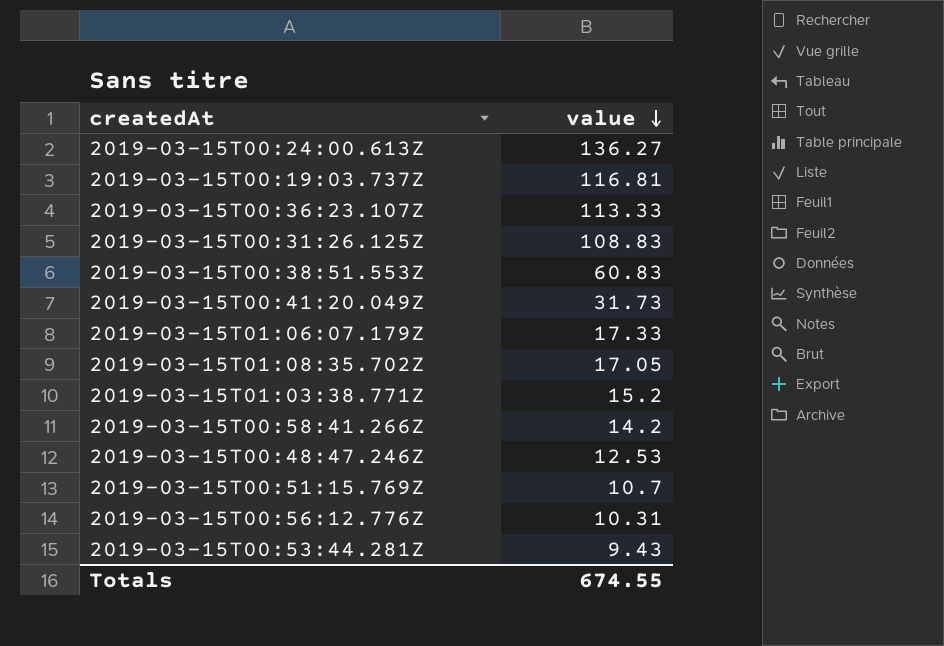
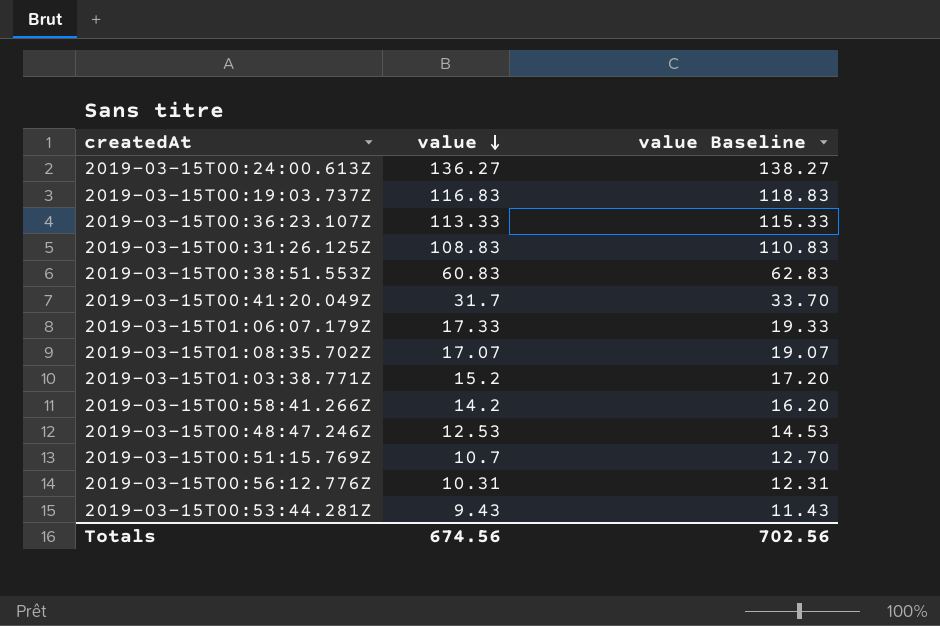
column value Baseline | formula: none -> [value] + 2
2019-03-15T00:19:03.737Z | value: 116.81 -> 116.83
2019-03-15T00:41:20.049Z | value: 31.73 -> 31.7
2019-03-15T01:08:35.702Z | value: 17.05 -> 17.07
Totals | value: 674.55 -> 674.56

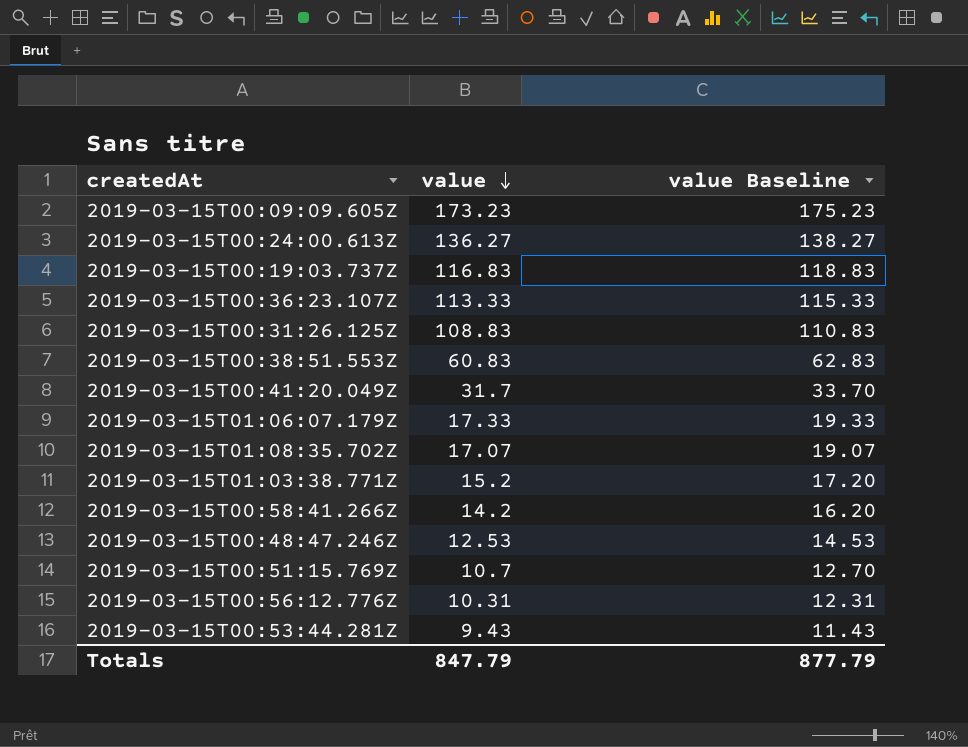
row 2019-03-15T00:09:09.605Z: none -> 173.23 | 175.23
Totals | value: 674.56 -> 847.79
Totals | value Baseline: 702.56 -> 877.79

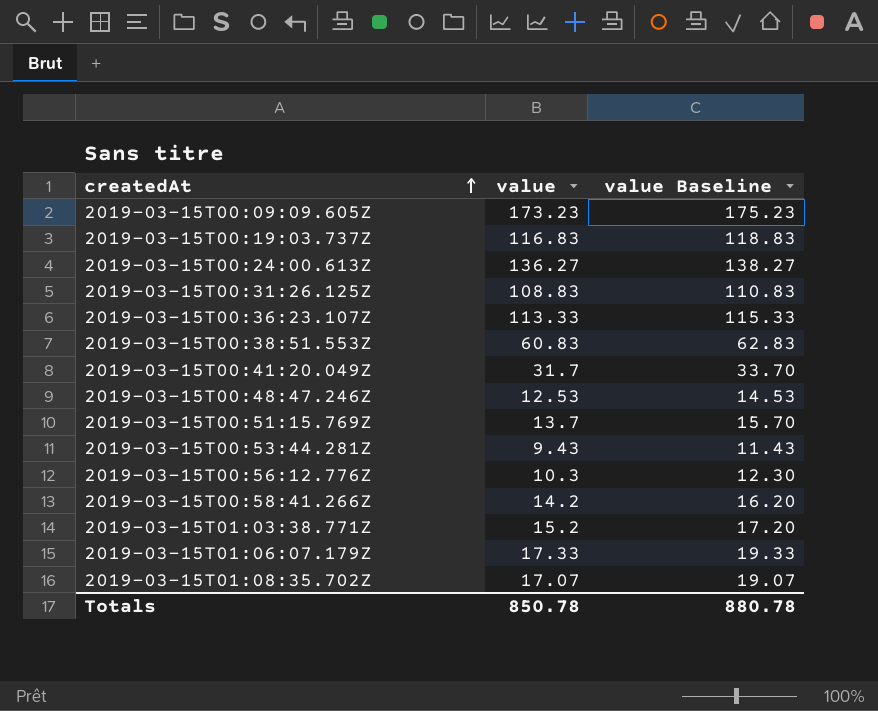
row order: value descending -> createdAt ascending
2019-03-15T00:51:15.769Z | value: 10.7 -> 13.7
2019-03-15T00:51:15.769Z | value Baseline: 12.70 -> 15.70
2019-03-15T00:56:12.776Z | value: 10.31 -> 10.3
2019-03-15T00:56:12.776Z | value Baseline: 12.31 -> 12.30
Totals | value: 847.79 -> 850.78
Totals | value Baseline: 877.79 -> 880.78

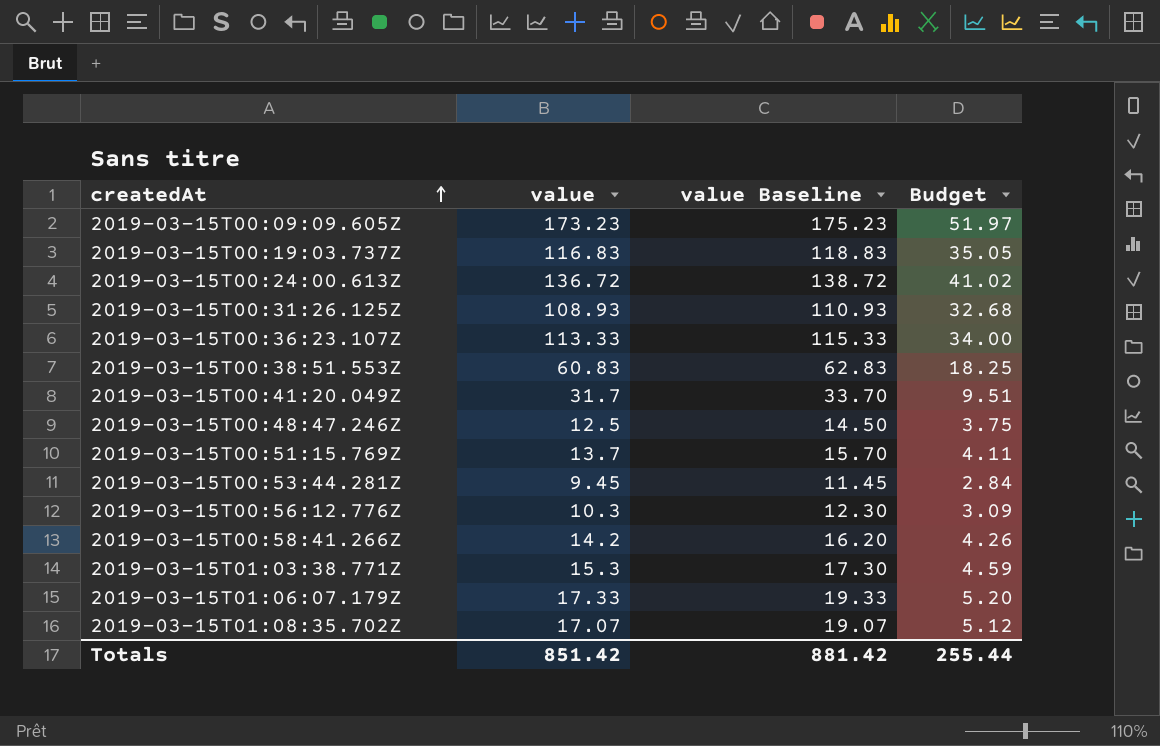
column Budget | formula: none -> [value] * 0.3
2019-03-15T00:24:00.613Z | value: 136.27 -> 136.72
2019-03-15T00:24:00.613Z | value Baseline: 138.27 -> 138.72
2019-03-15T00:31:26.125Z | value: 108.83 -> 108.93
2019-03-15T00:31:26.125Z | value Baseline: 110.83 -> 110.93
2019-03-15T00:48:47.246Z | value: 12.53 -> 12.5
2019-03-15T00:48:47.246Z | value Baseline: 14.53 -> 14.50
2019-03-15T00:53:44.281Z | value: 9.43 -> 9.45
2019-03-15T00:53:44.281Z | value Baseline: 11.43 -> 11.45
2019-03-15T01:03:38.771Z | value: 15.2 -> 15.3
2019-03-15T01:03:38.771Z | value Baseline: 17.20 -> 17.30
Totals | value: 850.78 -> 851.42
Totals | value Baseline: 880.78 -> 881.42

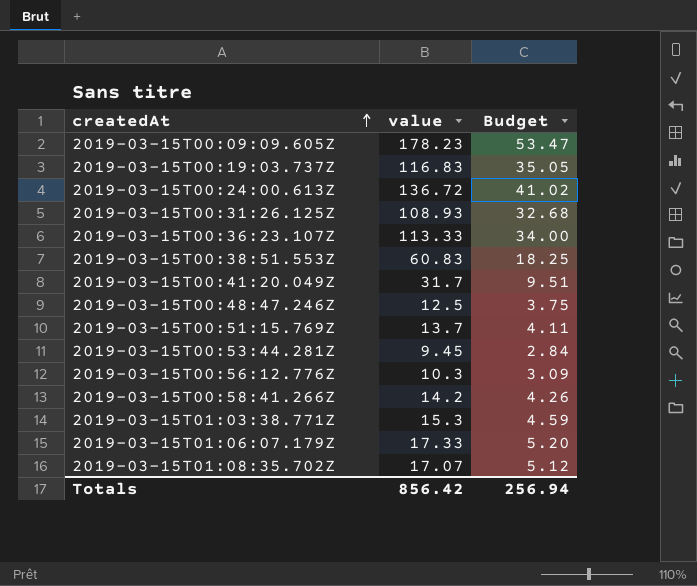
column value Baseline | formula: [value] + 2 -> none
2019-03-15T00:09:09.605Z | value: 173.23 -> 178.23
2019-03-15T00:09:09.605Z | Budget: 51.97 -> 53.47
Totals | value: 851.42 -> 856.42
Totals | Budget: 255.44 -> 256.94

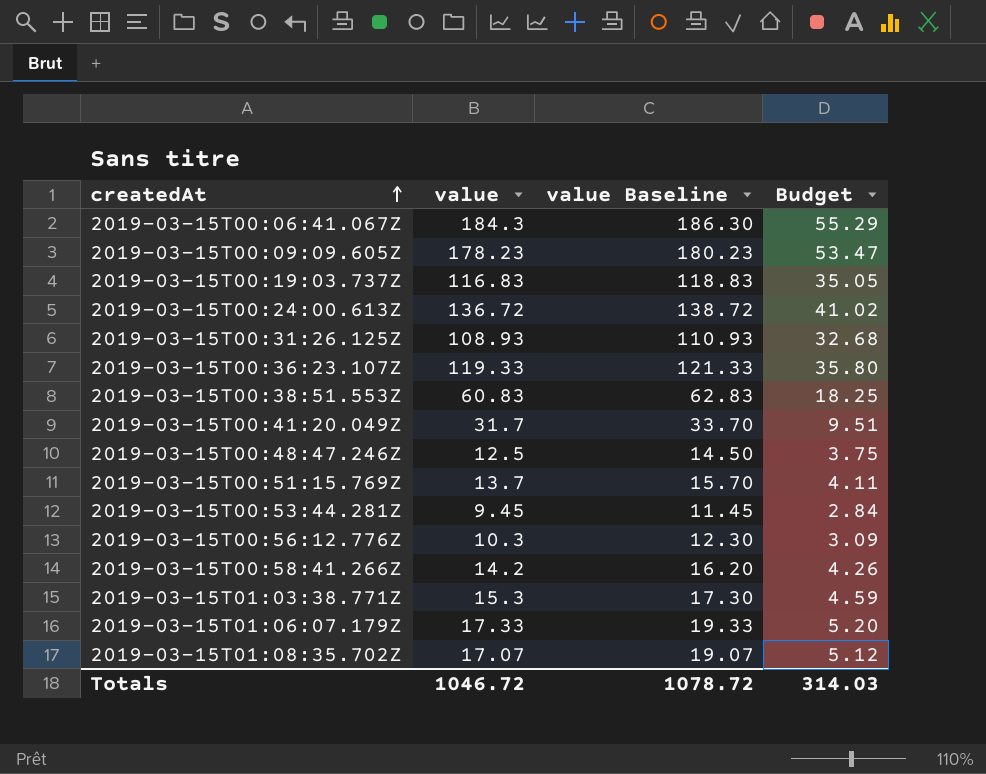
column value Baseline | formula: none -> [value] + 2
row 2019-03-15T00:06:41.067Z: none -> 184.3 | 186.30 | 55.29
2019-03-15T00:36:23.107Z | value: 113.33 -> 119.33
2019-03-15T00:36:23.107Z | Budget: 34.00 -> 35.80
Totals | value: 856.42 -> 1046.72
Totals | Budget: 256.94 -> 314.03

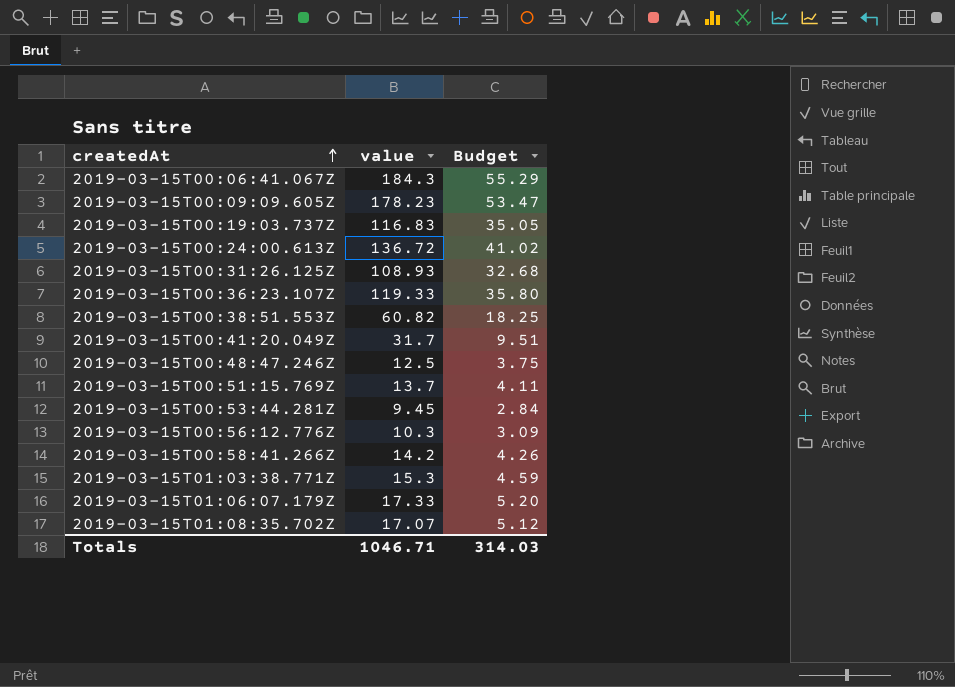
column value Baseline | formula: [value] + 2 -> none
2019-03-15T00:38:51.553Z | value: 60.83 -> 60.82
Totals | value: 1046.72 -> 1046.71

